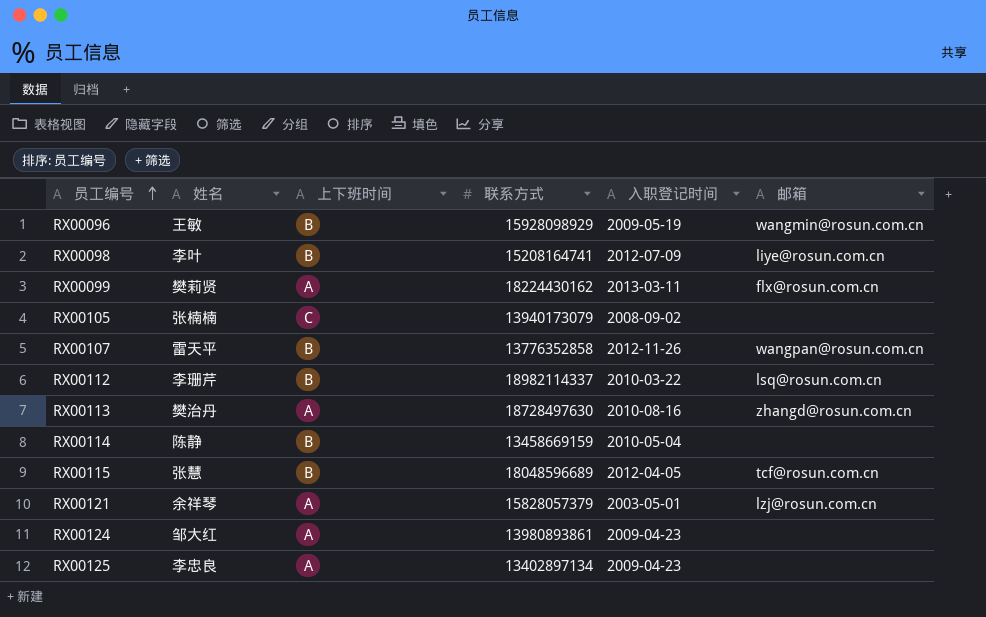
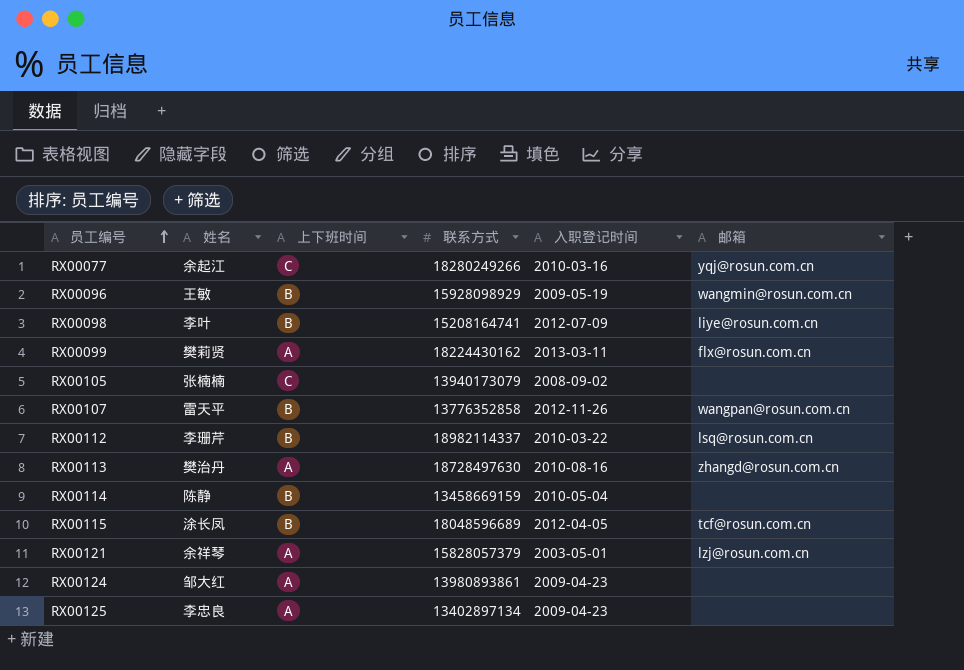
row RX00077: none -> 余起江 | C | 18280249266 | 2010-03-16 | yqj@rosun.com.cn
RX00115 | 姓名: 张慧 -> 涂长凤

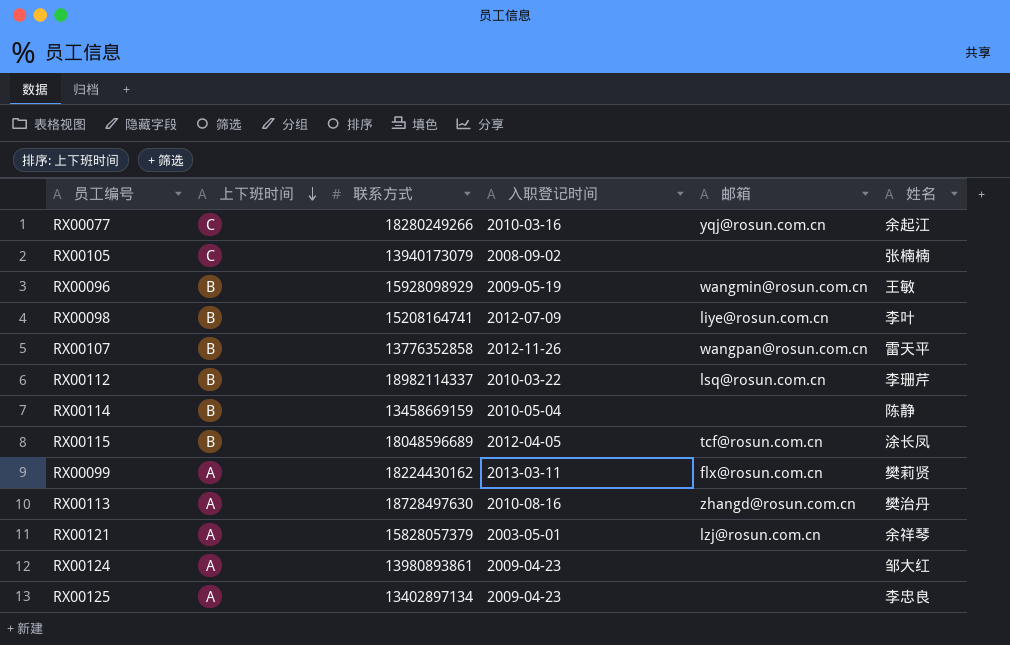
row order: 员工编号 ascending -> 上下班时间 descending
column 姓名 | position: 2 -> 6

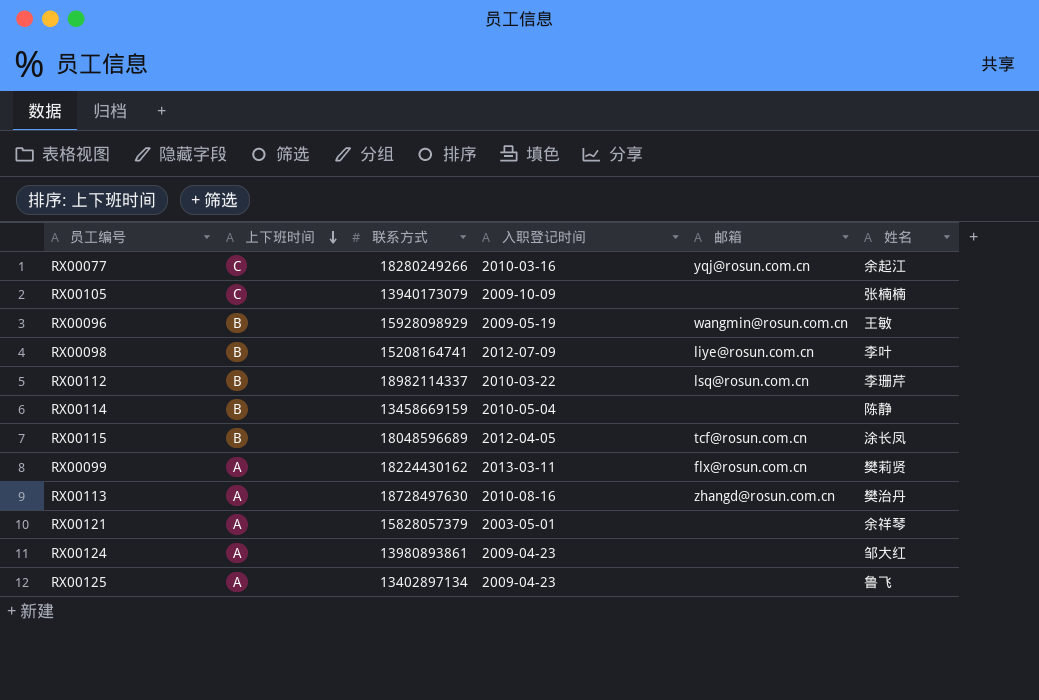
row RX00107: B | 13776352858 | 2012-11-26 | wangpan@rosun.com.cn | 雷天平 -> none
RX00105 | 入职登记时间: 2008-09-02 -> 2009-10-09
RX00121 | 邮箱: lzj@rosun.com.cn -> none
RX00125 | 姓名: 李忠良 -> 鲁飞

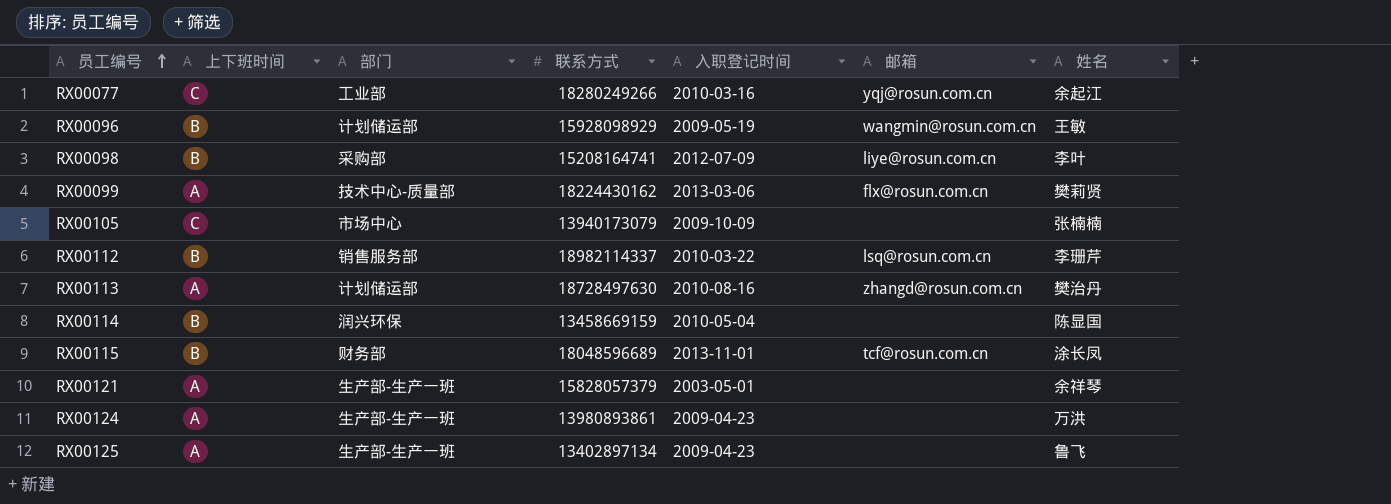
row order: 上下班时间 descending -> 员工编号 ascending
column 部门 | position: none -> 3
RX00099 | 入职登记时间: 2013-03-11 -> 2013-03-06
RX00114 | 姓名: 陈静 -> 陈显国
RX00115 | 入职登记时间: 2012-04-05 -> 2013-11-01
RX00124 | 姓名: 邹大红 -> 万洪

